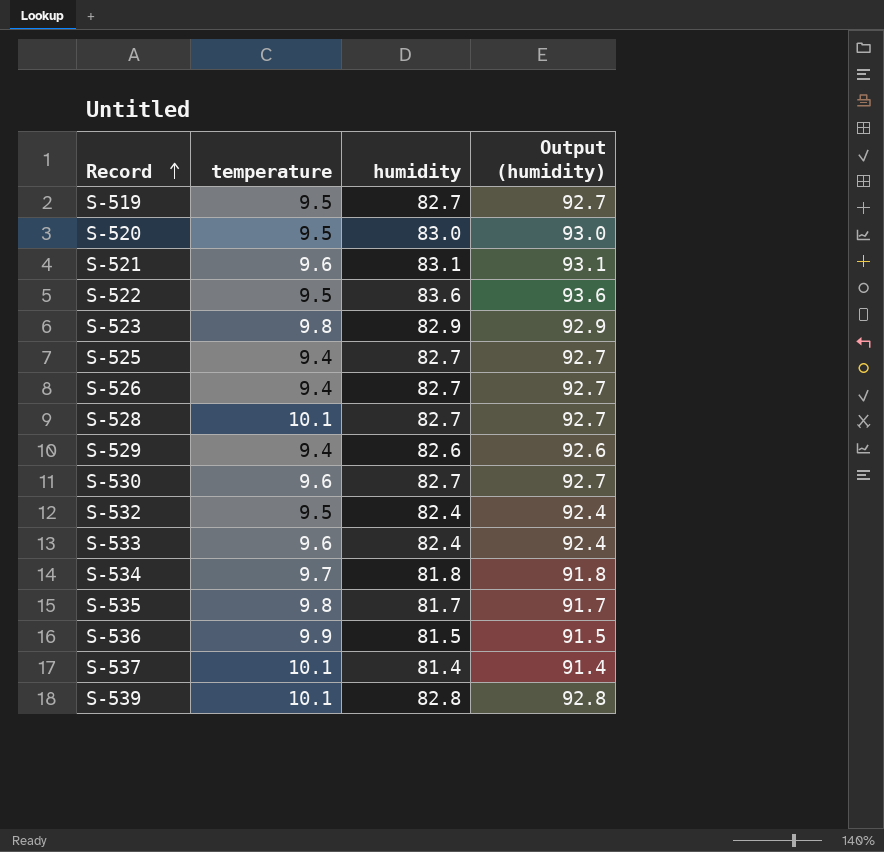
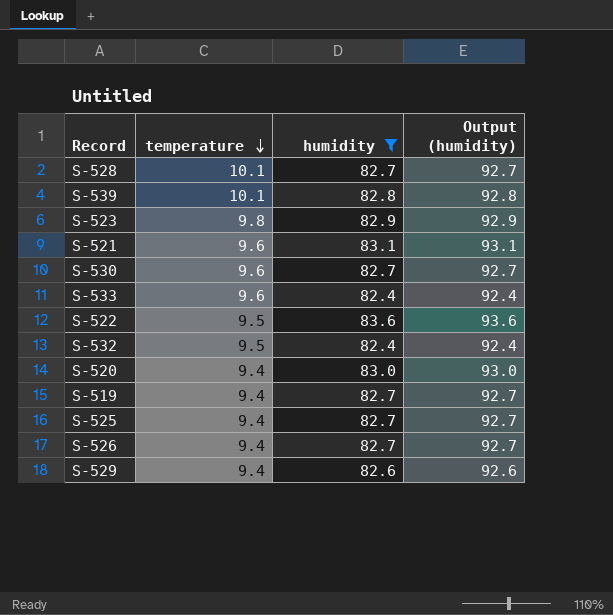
filter: none -> humidity >= 82.4
row order: Record ascending -> temperature descending
S-520 | temperature: 9.5 -> 9.4
S-519 | temperature: 9.5 -> 9.4

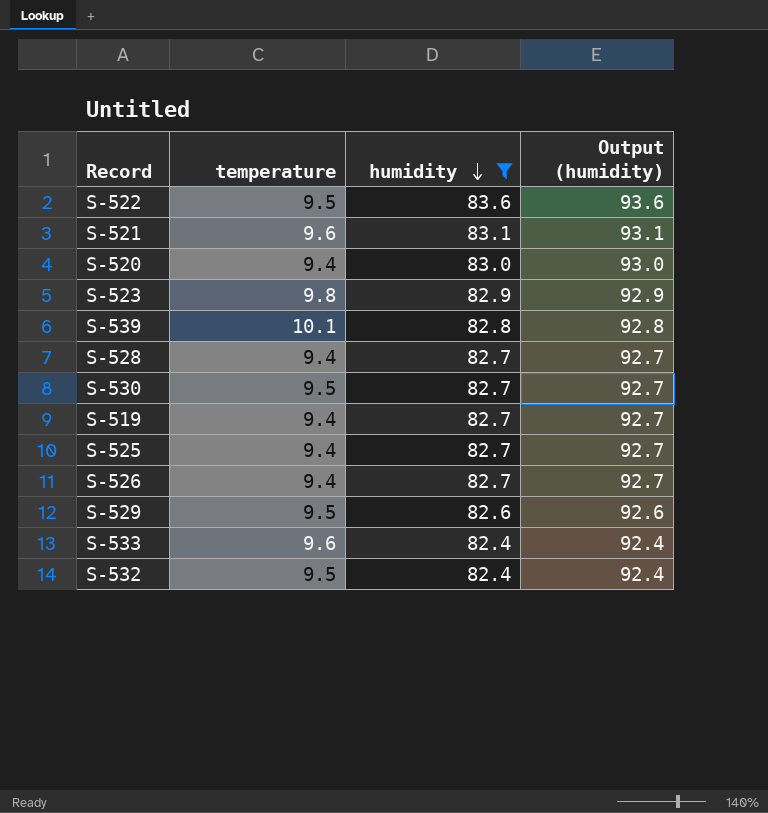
row order: temperature descending -> humidity descending
S-528 | temperature: 10.1 -> 9.4
S-530 | temperature: 9.6 -> 9.5
S-529 | temperature: 9.4 -> 9.5

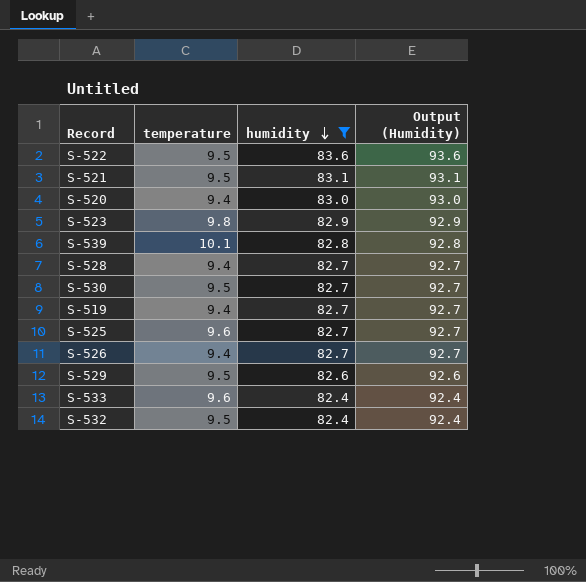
column name: Output (humidity) -> Output (Humidity)
S-521 | temperature: 9.6 -> 9.5
S-525 | temperature: 9.4 -> 9.6

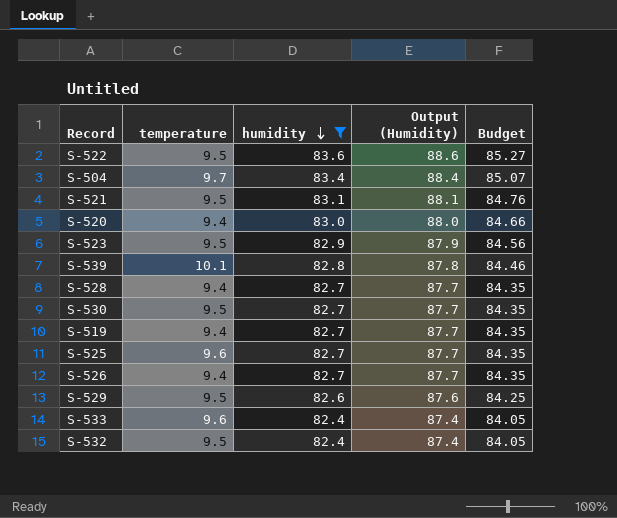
column Output (Humidity) | formula: [humidity] + 10 -> [humidity] + 5
column Budget | formula: none -> [humidity] * 1.02
row S-504: none -> 9.7 | 83.4 | 88.4 | 85.07
S-523 | temperature: 9.8 -> 9.5

